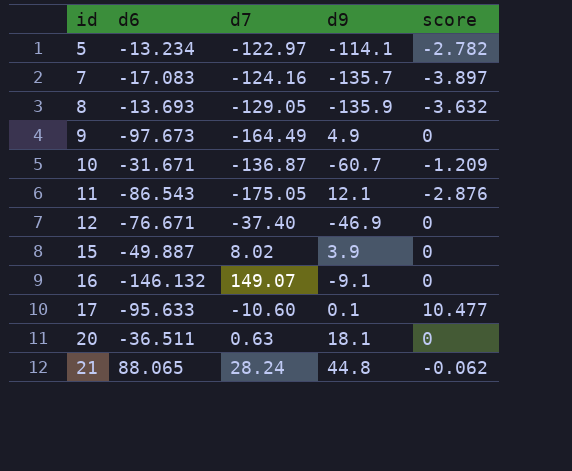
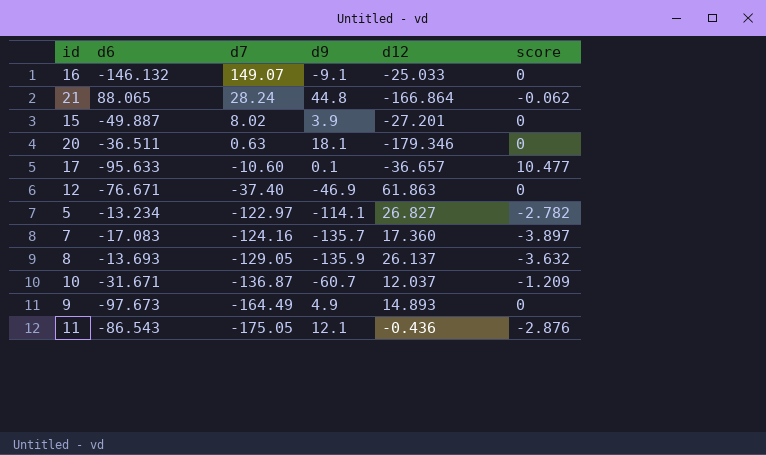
row order: id ascending -> d7 descending
column d12 | position: none -> 5

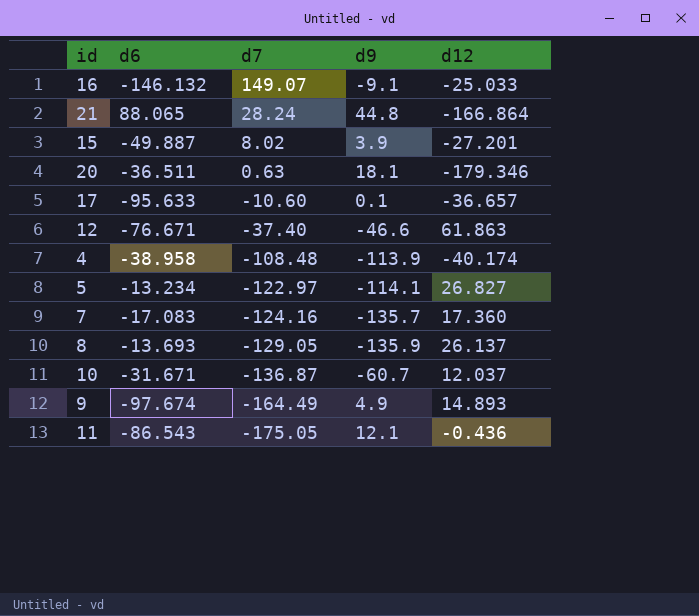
column score | position: 6 -> none
12 | d9: -46.9 -> -46.6
row 4: none -> -38.958 | -108.48 | -113.9 | -40.174
9 | d6: -97.673 -> -97.674

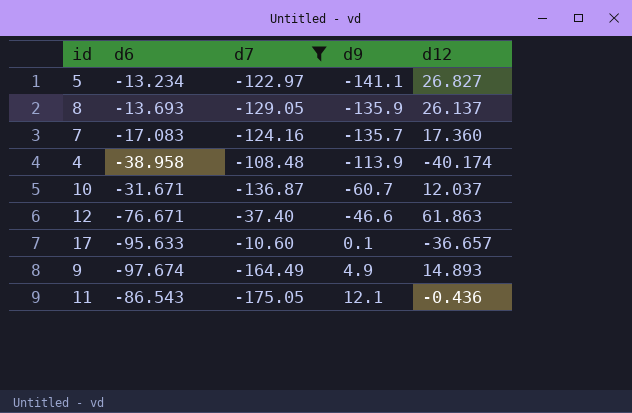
filter: none -> d7 <= -10.60
row order: d7 descending -> d9 ascending
5 | d9: -114.1 -> -141.1

